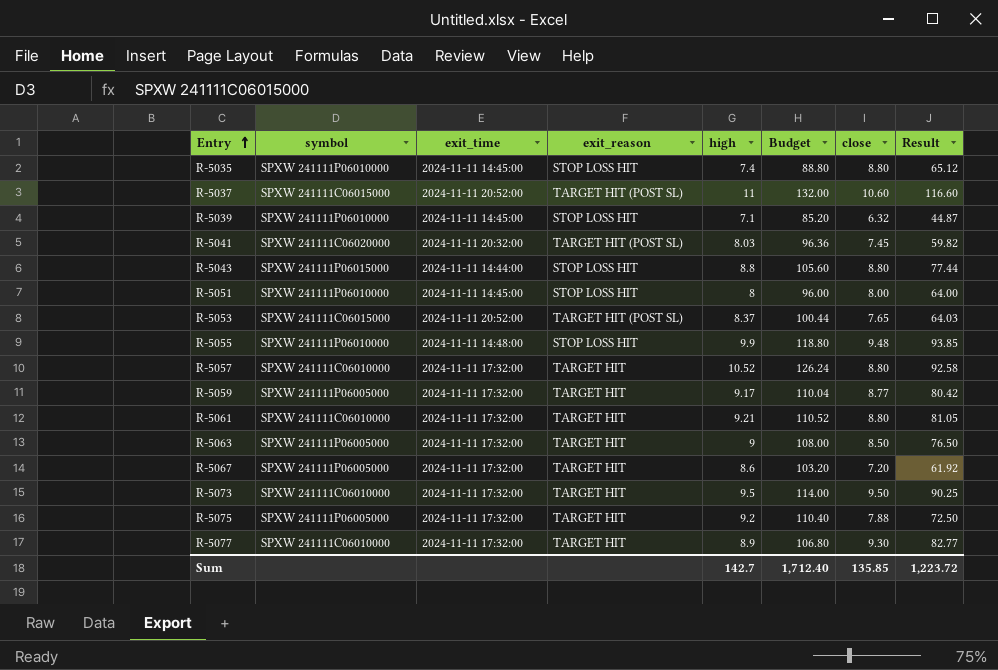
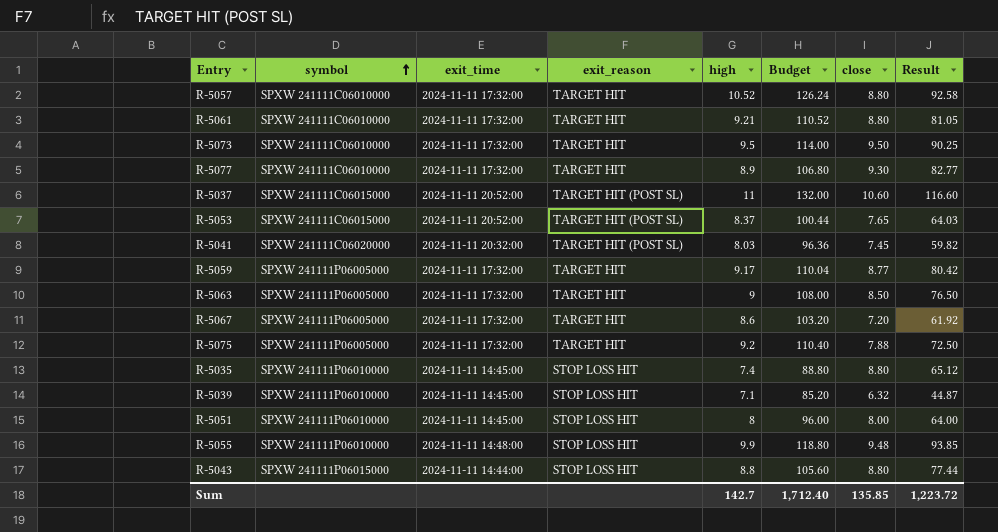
row order: Entry ascending -> symbol ascending

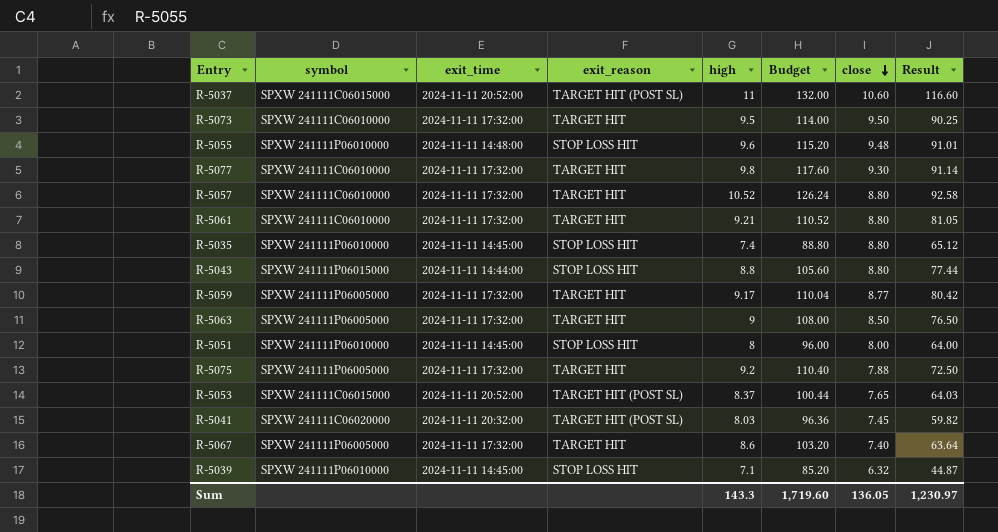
row order: symbol ascending -> close descending
R-5055 | high: 9.9 -> 9.6
R-5055 | Budget: 118.80 -> 115.20
R-5055 | Result: 93.85 -> 91.01
R-5077 | high: 8.9 -> 9.8
R-5077 | Budget: 106.80 -> 117.60
R-5077 | Result: 82.77 -> 91.14
R-5067 | close: 7.20 -> 7.40
R-5067 | Result: 61.92 -> 63.64
Sum | high: 142.7 -> 143.3
Sum | Budget: 1,712.40 -> 1,719.60
Sum | close: 135.85 -> 136.05
Sum | Result: 1,223.72 -> 1,230.97

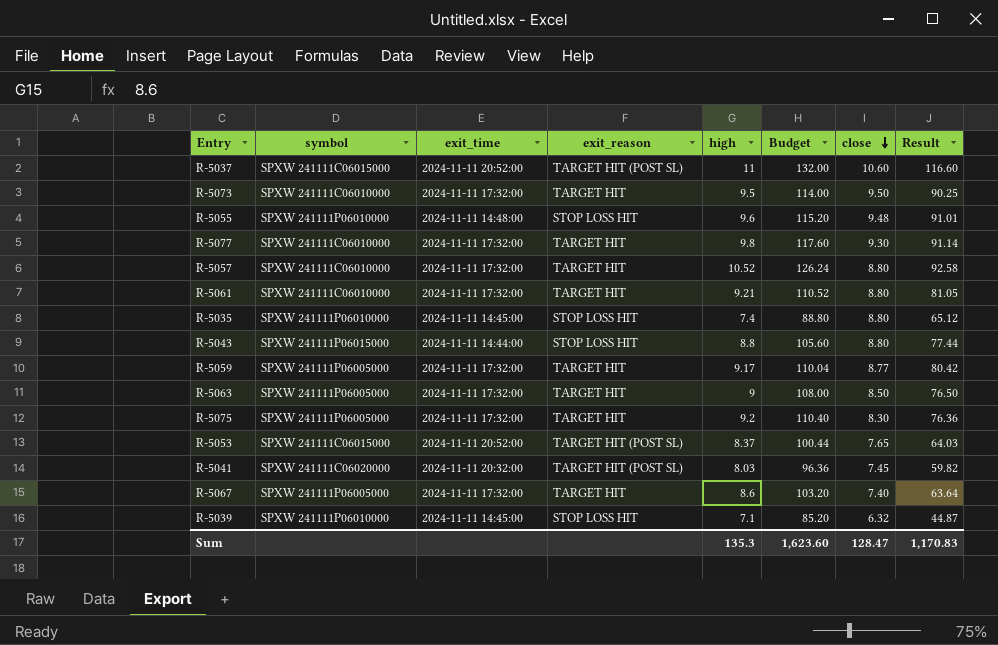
row R-5051: SPXW 241111P06010000 | 2024-11-11 14:45:00 | STOP LOSS HIT | 8 | 96.00 | 8.00 | 64.00 -> none
R-5075 | close: 7.88 -> 8.30
R-5075 | Result: 72.50 -> 76.36
Sum | high: 143.3 -> 135.3
Sum | Budget: 1,719.60 -> 1,623.60
Sum | close: 136.05 -> 128.47
Sum | Result: 1,230.97 -> 1,170.83

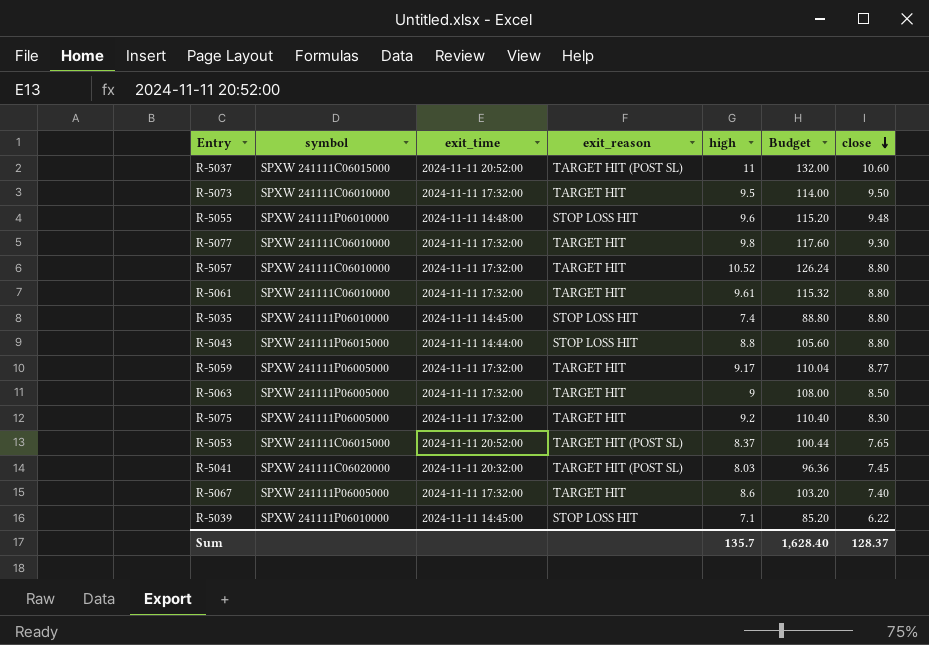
column Result | formula: [high] * [close] -> none
R-5061 | high: 9.21 -> 9.61
R-5061 | Budget: 110.52 -> 115.32
R-5039 | close: 6.32 -> 6.22
Sum | high: 135.3 -> 135.7
Sum | Budget: 1,623.60 -> 1,628.40
Sum | close: 128.47 -> 128.37

